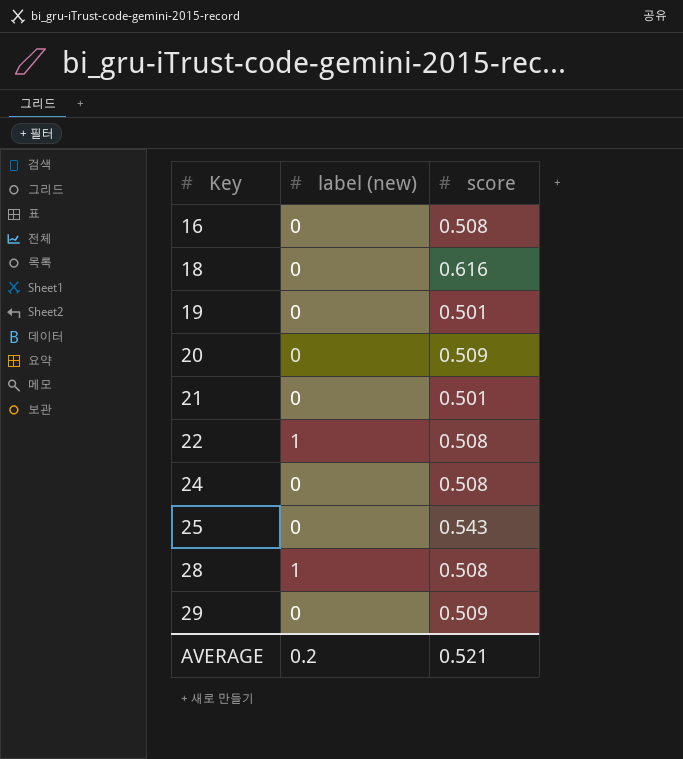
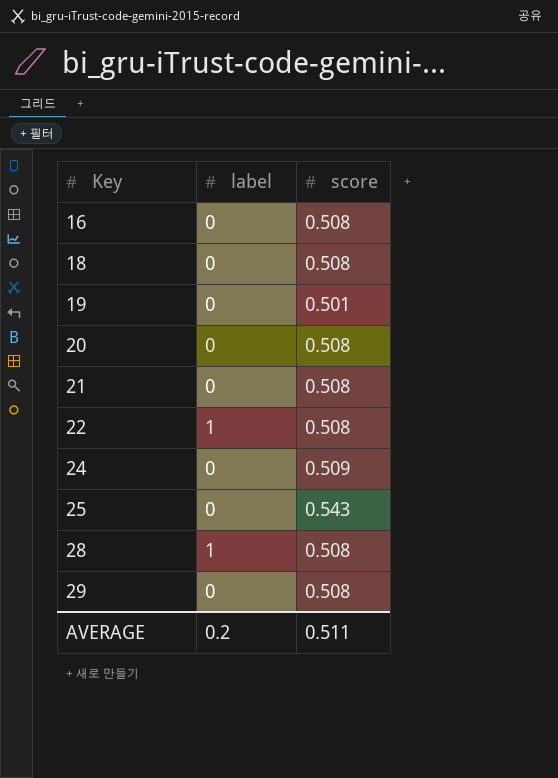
column name: label (new) -> label
18 | score: 0.616 -> 0.508
20 | score: 0.509 -> 0.508
21 | score: 0.501 -> 0.508
24 | score: 0.508 -> 0.509
29 | score: 0.509 -> 0.508
AVERAGE | score: 0.521 -> 0.511

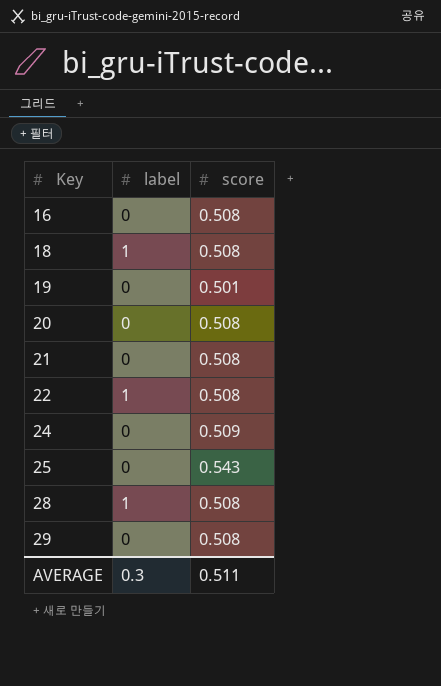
18 | label: 0 -> 1
AVERAGE | label: 0.2 -> 0.3

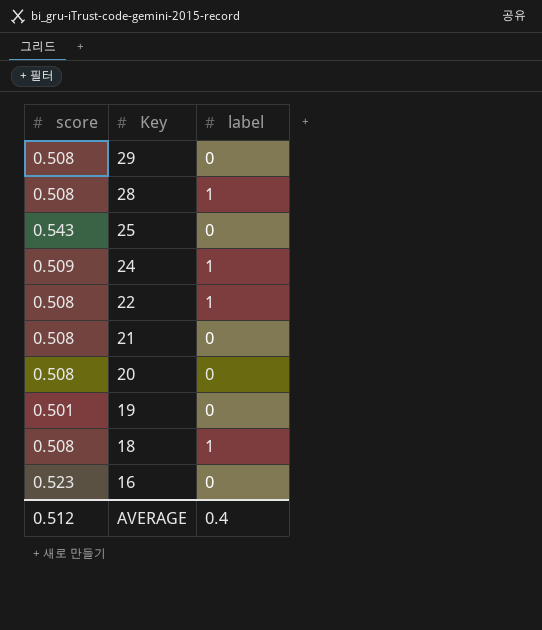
row order: Key ascending -> Key descending
column score | position: 3 -> 1
24 | label: 0 -> 1
16 | score: 0.508 -> 0.523
AVERAGE | score: 0.511 -> 0.512
AVERAGE | label: 0.3 -> 0.4

